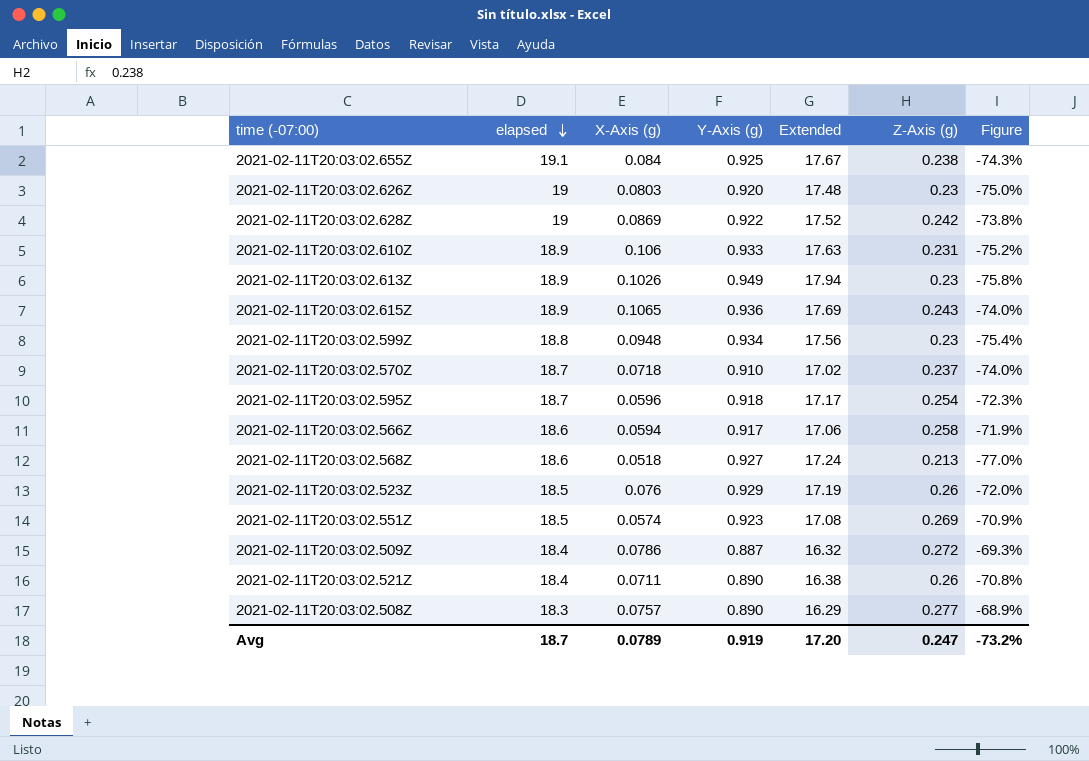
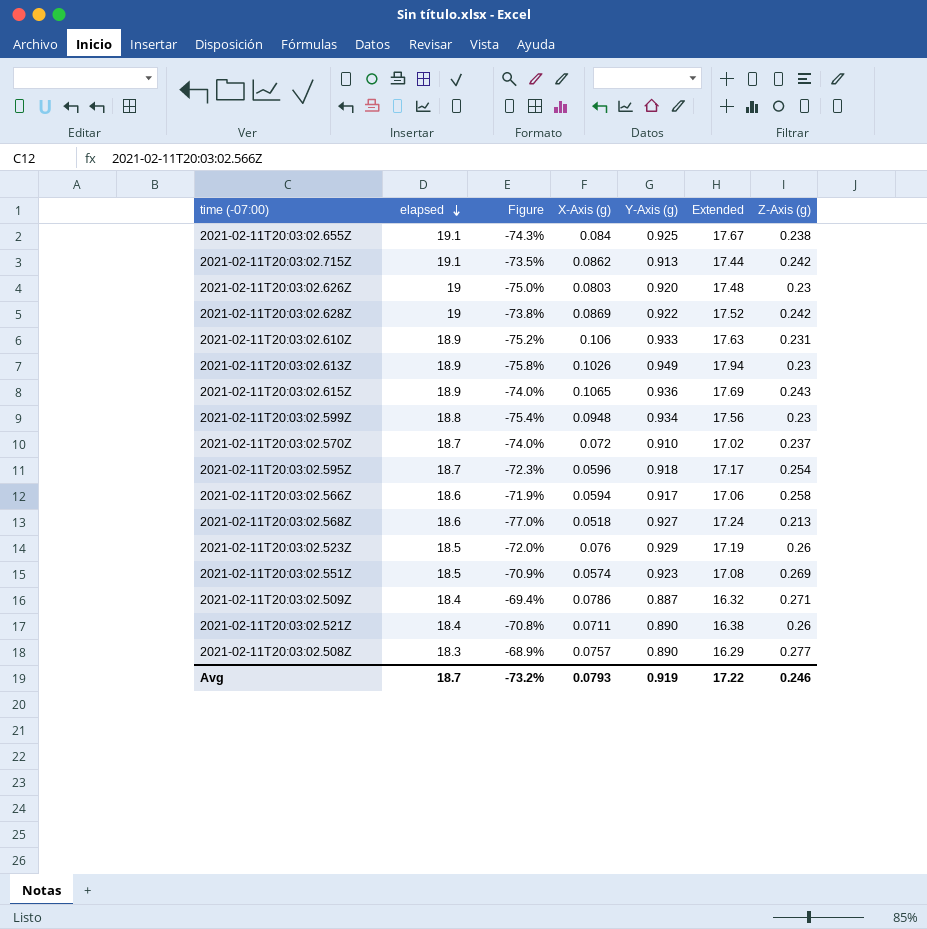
column Figure | position: 7 -> 3
row 2021-02-11T20:03:02.715Z: none -> 19.1 | -73.5% | 0.0862 | 0.913 | 17.44 | 0.242
2021-02-11T20:03:02.570Z | X-Axis (g): 0.0718 -> 0.072
2021-02-11T20:03:02.509Z | Figure: -69.3% -> -69.4%
2021-02-11T20:03:02.509Z | Z-Axis (g): 0.272 -> 0.271
Avg | X-Axis (g): 0.0789 -> 0.0793
Avg | Extended: 17.20 -> 17.22
Avg | Z-Axis (g): 0.247 -> 0.246

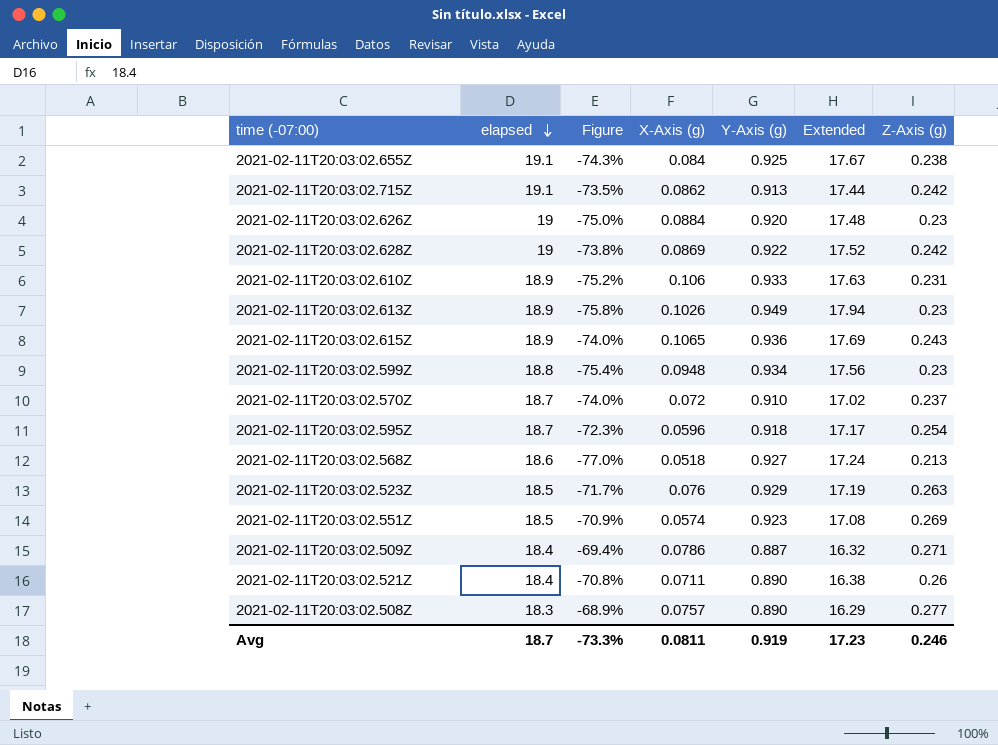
row 2021-02-11T20:03:02.566Z: 18.6 | -71.9% | 0.0594 | 0.917 | 17.06 | 0.258 -> none
2021-02-11T20:03:02.626Z | X-Axis (g): 0.0803 -> 0.0884
2021-02-11T20:03:02.523Z | Figure: -72.0% -> -71.7%
2021-02-11T20:03:02.523Z | Z-Axis (g): 0.26 -> 0.263
Avg | Figure: -73.2% -> -73.3%
Avg | X-Axis (g): 0.0793 -> 0.0811
Avg | Extended: 17.22 -> 17.23

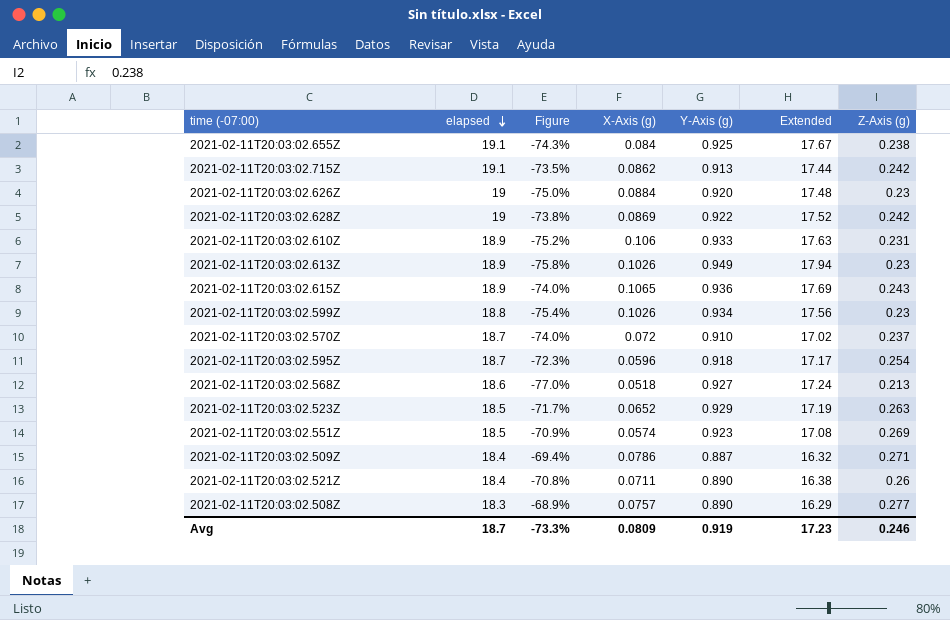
2021-02-11T20:03:02.599Z | X-Axis (g): 0.0948 -> 0.1026
2021-02-11T20:03:02.523Z | X-Axis (g): 0.076 -> 0.0652
Avg | X-Axis (g): 0.0811 -> 0.0809

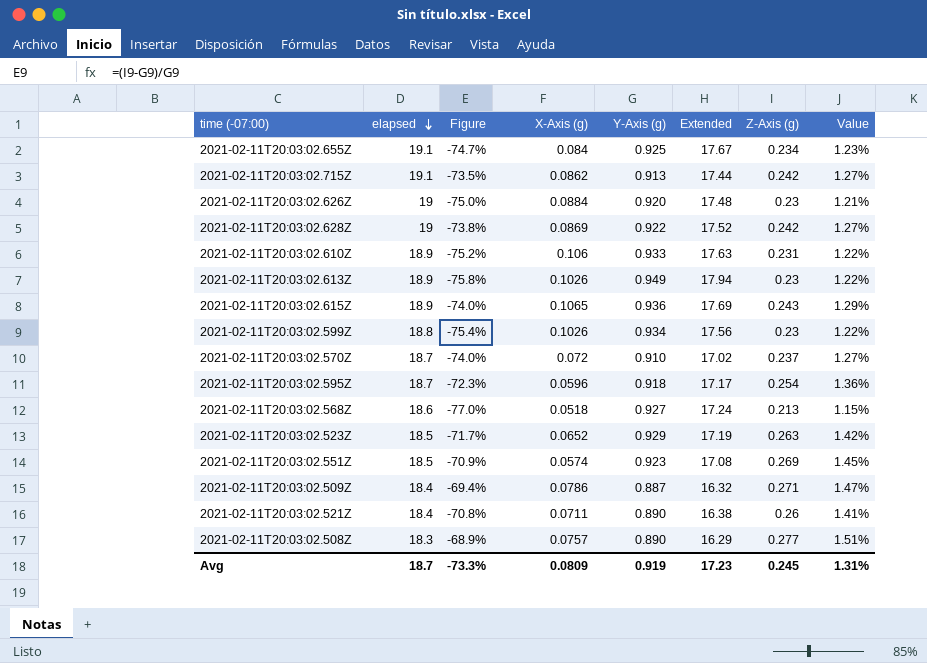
column Value | formula: none -> [Z-Axis (g)] / [elapsed]
2021-02-11T20:03:02.655Z | Figure: -74.3% -> -74.7%
2021-02-11T20:03:02.655Z | Z-Axis (g): 0.238 -> 0.234
Avg | Z-Axis (g): 0.246 -> 0.245

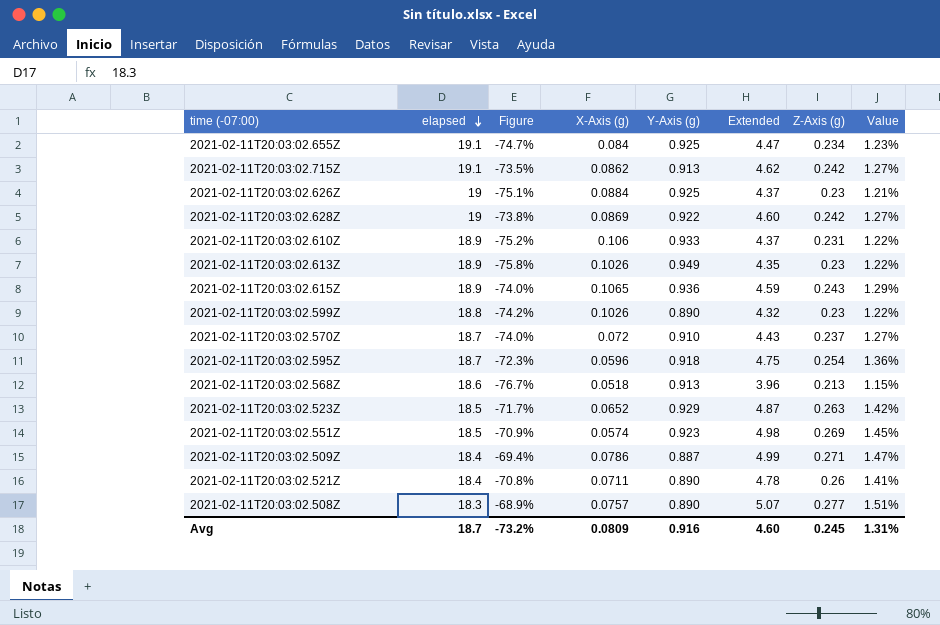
column Extended | formula: [elapsed] * [Y-Axis (g)] -> [elapsed] * [Z-Axis (g)]
2021-02-11T20:03:02.626Z | Figure: -75.0% -> -75.1%
2021-02-11T20:03:02.626Z | Y-Axis (g): 0.920 -> 0.925
2021-02-11T20:03:02.599Z | Figure: -75.4% -> -74.2%
2021-02-11T20:03:02.599Z | Y-Axis (g): 0.934 -> 0.890
2021-02-11T20:03:02.568Z | Figure: -77.0% -> -76.7%
2021-02-11T20:03:02.568Z | Y-Axis (g): 0.927 -> 0.913
Avg | Figure: -73.3% -> -73.2%
Avg | Y-Axis (g): 0.919 -> 0.916
Avg | Extended: 17.23 -> 4.60

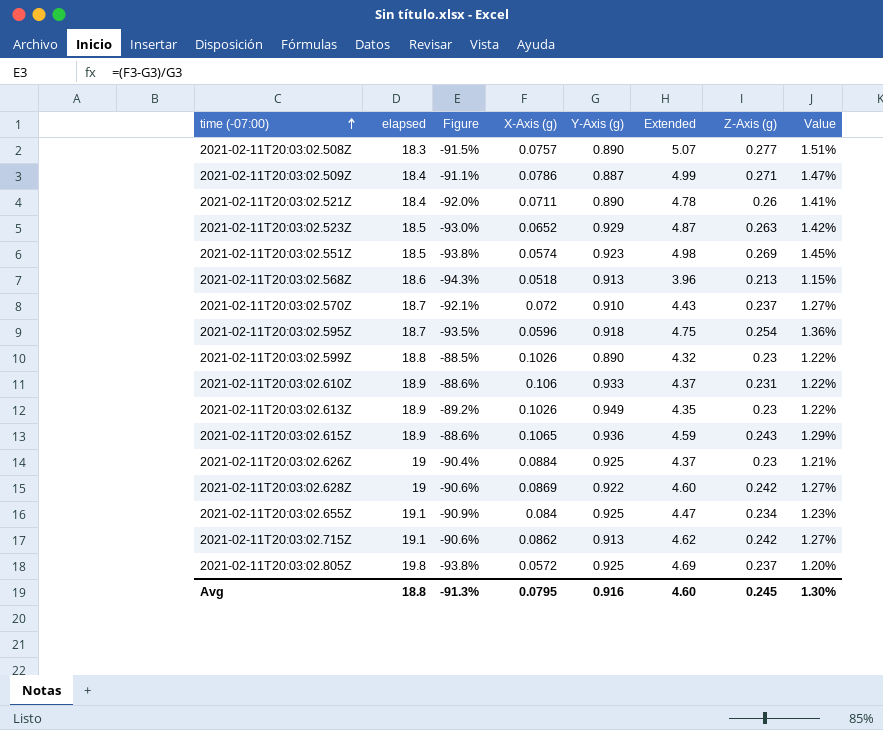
row order: elapsed descending -> time (-07:00) ascending
column Figure | formula: ([Z-Axis (g)] - [Y-Axis (g)]) / [Y-Axis (g)] -> ([X-Axis (g)] - [Y-Axis (g)]) / [Y-Axis (g)]
row 2021-02-11T20:03:02.805Z: none -> 19.8 | -93.8% | 0.0572 | 0.925 | 4.69 | 0.237 | 1.20%
Avg | elapsed: 18.7 -> 18.8
Avg | Figure: -73.2% -> -91.3%
Avg | X-Axis (g): 0.0809 -> 0.0795
Avg | Value: 1.31% -> 1.30%

